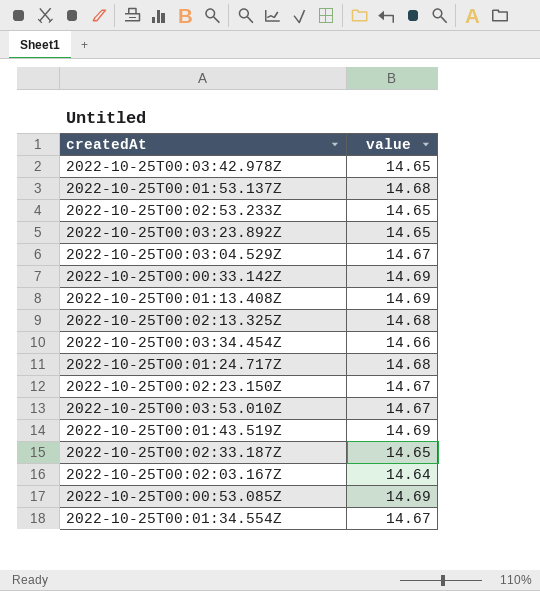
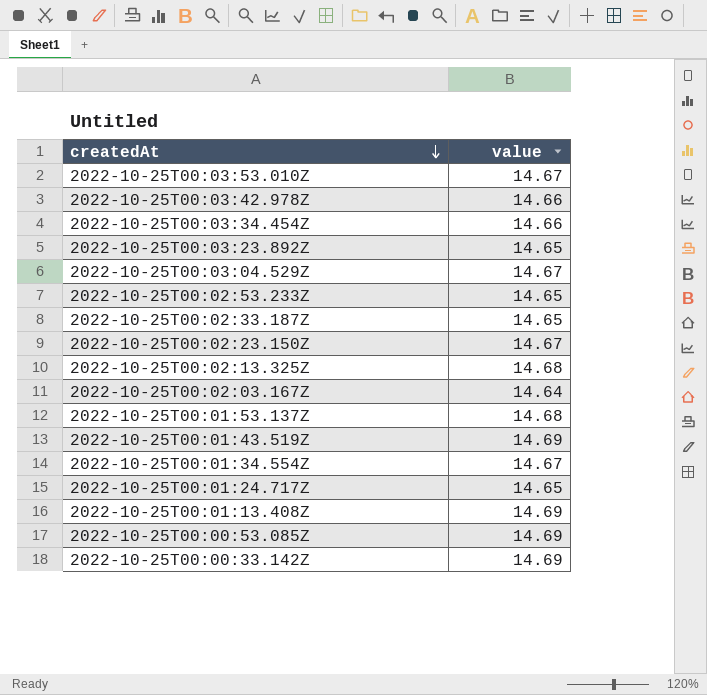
row order: none -> createdAt descending
2022-10-25T00:03:42.978Z | value: 14.65 -> 14.66
2022-10-25T00:01:24.717Z | value: 14.68 -> 14.65

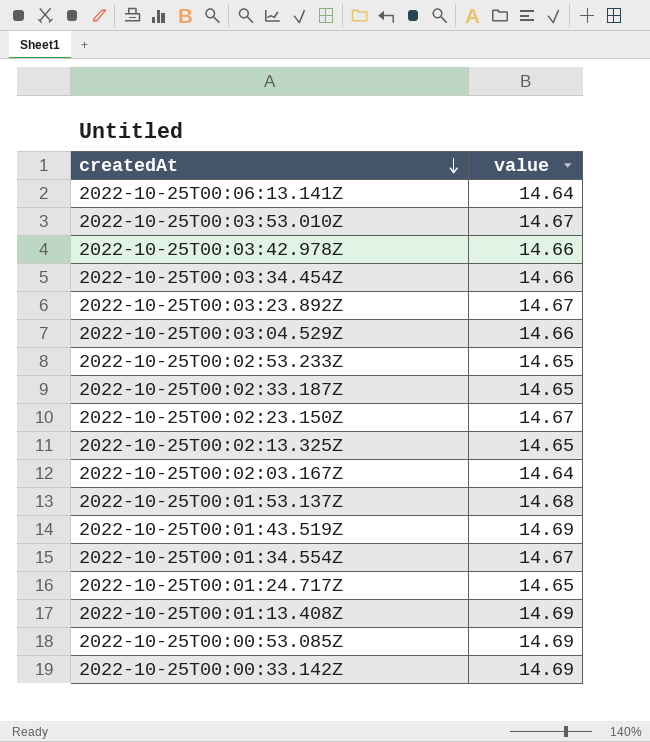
row 2022-10-25T00:06:13.141Z: none -> 14.64
2022-10-25T00:03:23.892Z | value: 14.65 -> 14.67
2022-10-25T00:03:04.529Z | value: 14.67 -> 14.66
2022-10-25T00:02:13.325Z | value: 14.68 -> 14.65

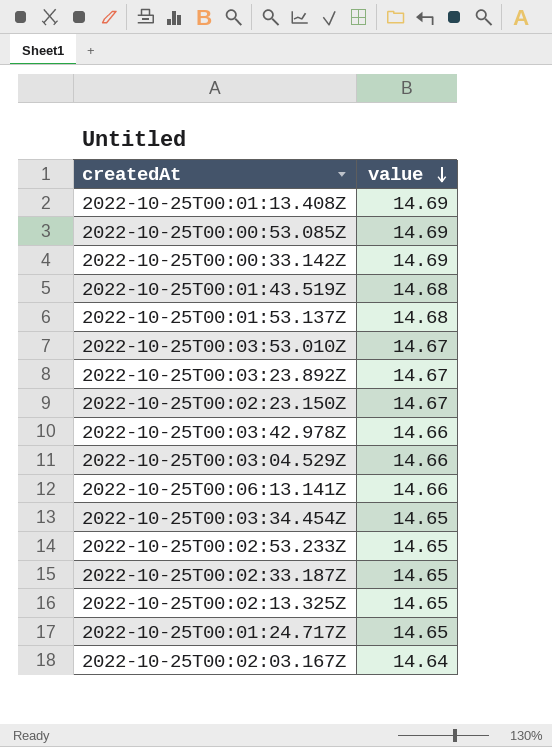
row order: createdAt descending -> value descending
row 2022-10-25T00:01:34.554Z: 14.67 -> none
2022-10-25T00:01:43.519Z | value: 14.69 -> 14.68
2022-10-25T00:06:13.141Z | value: 14.64 -> 14.66
2022-10-25T00:03:34.454Z | value: 14.66 -> 14.65

